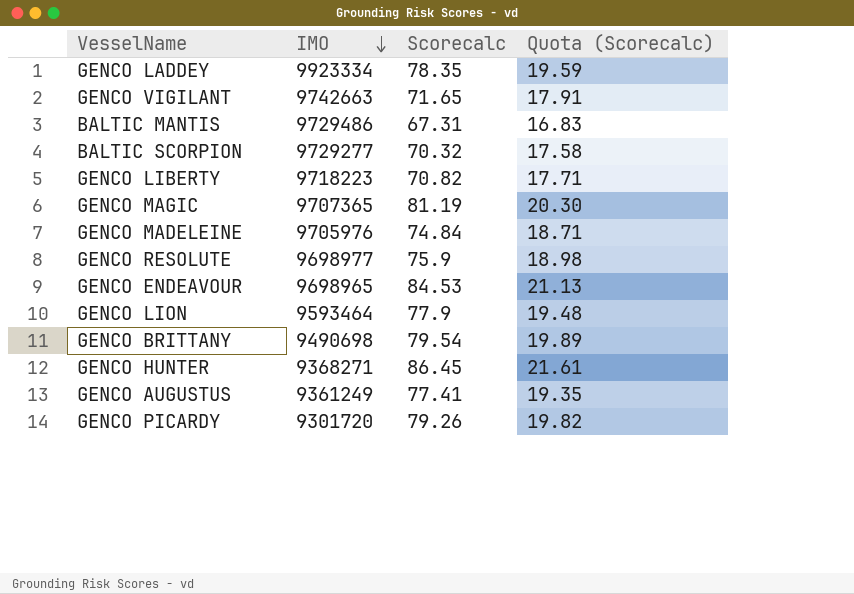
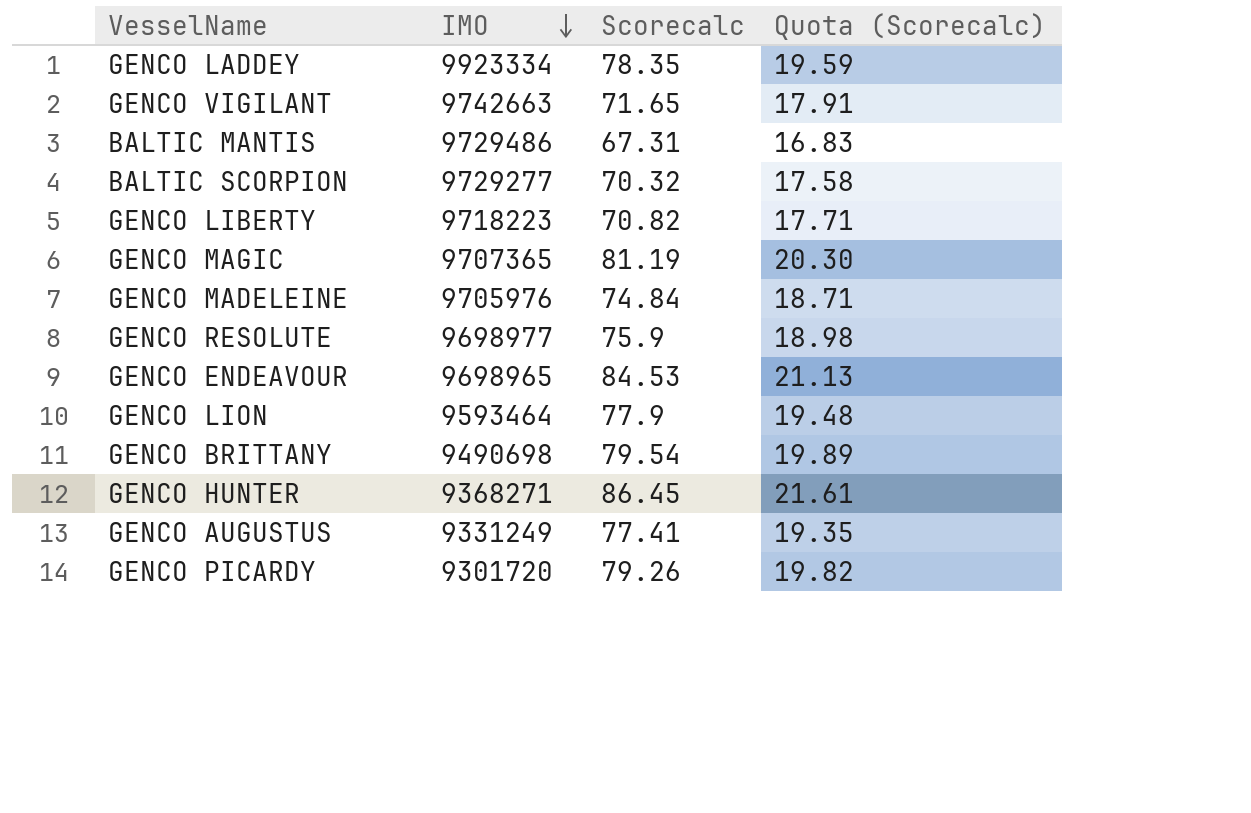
GENCO AUGUSTUS | IMO: 9361249 -> 9331249

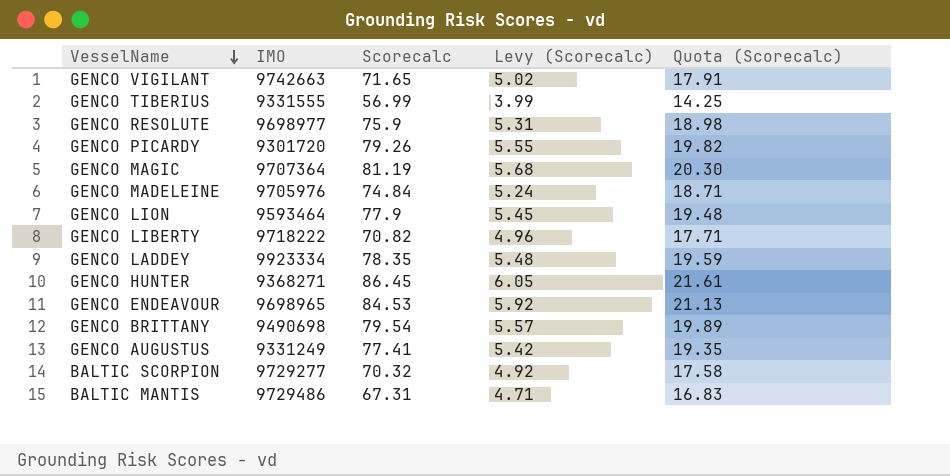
row order: IMO descending -> VesselName descending
column Levy (Scorecalc) | formula: none -> [Scorecalc] * 0.07
row GENCO TIBERIUS: none -> 9331555 | 56.99 | 3.99 | 14.25
GENCO MAGIC | IMO: 9707365 -> 9707364
GENCO LIBERTY | IMO: 9718223 -> 9718222

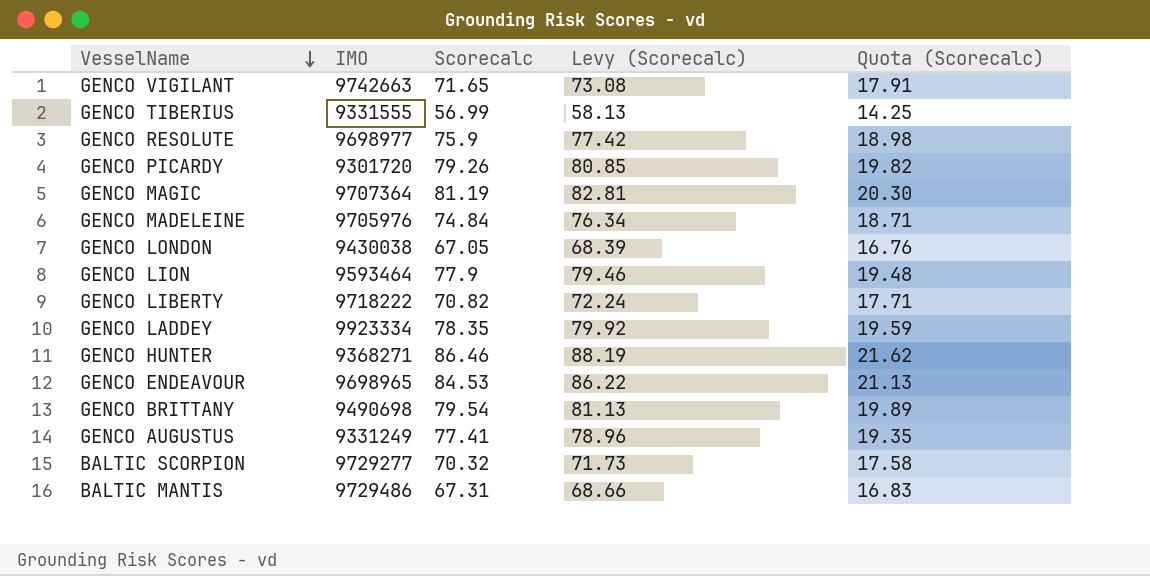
column Levy (Scorecalc) | formula: [Scorecalc] * 0.07 -> [Scorecalc] * 1.02
row GENCO LONDON: none -> 9430038 | 67.05 | 68.39 | 16.76
GENCO HUNTER | Scorecalc: 86.45 -> 86.46
GENCO HUNTER | Quota (Scorecalc): 21.61 -> 21.62

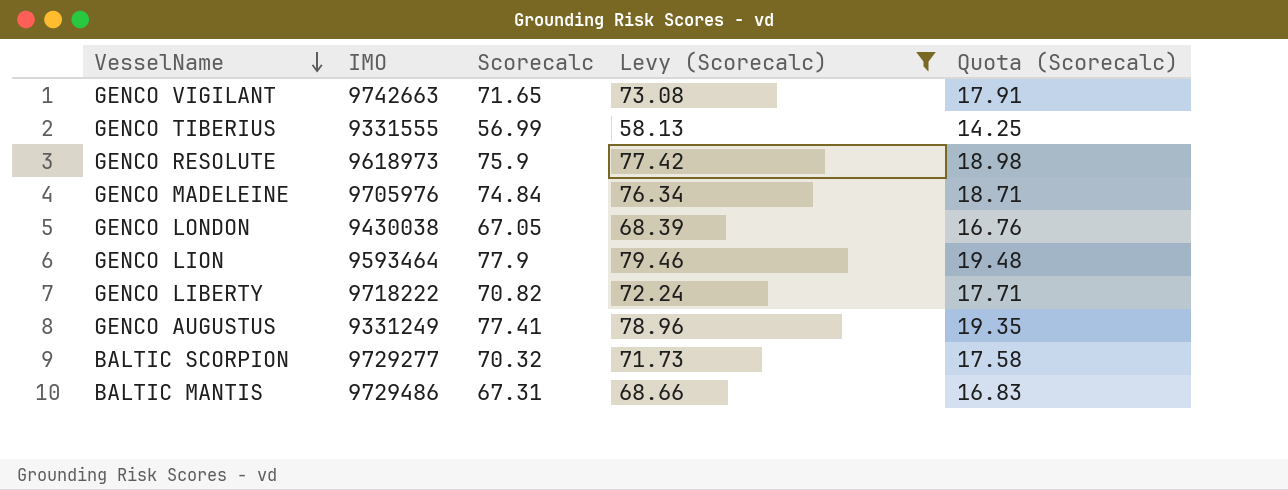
filter: none -> Levy (Scorecalc) <= 79.46
GENCO RESOLUTE | IMO: 9698977 -> 9618973

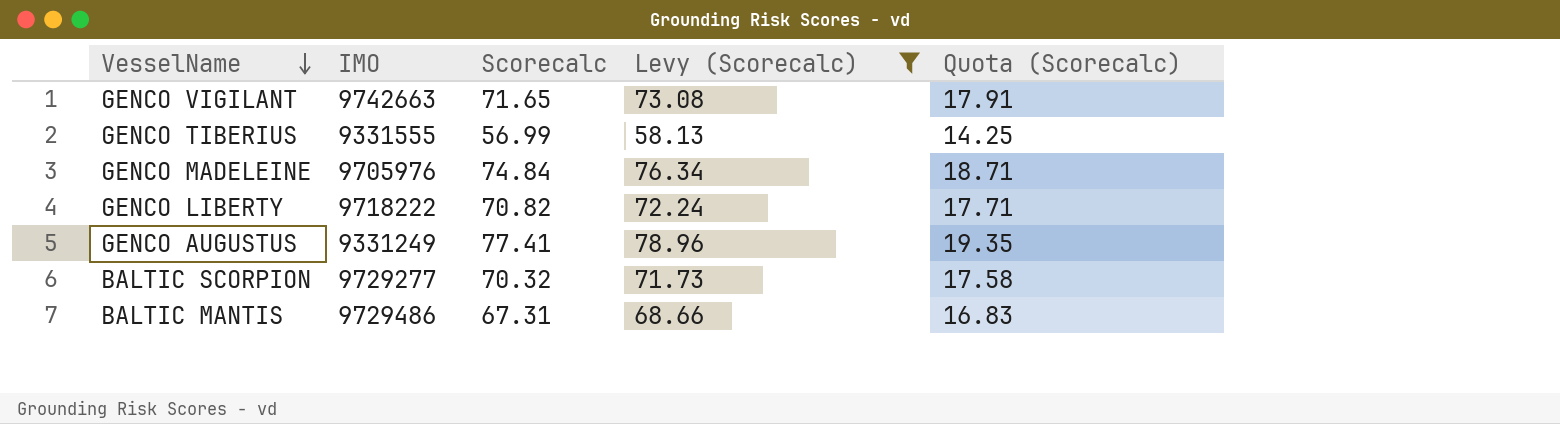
row GENCO RESOLUTE: 9618973 | 75.9 | 77.42 | 18.98 -> none
row GENCO LONDON: 9430038 | 67.05 | 68.39 | 16.76 -> none
row GENCO LION: 9593464 | 77.9 | 79.46 | 19.48 -> none

